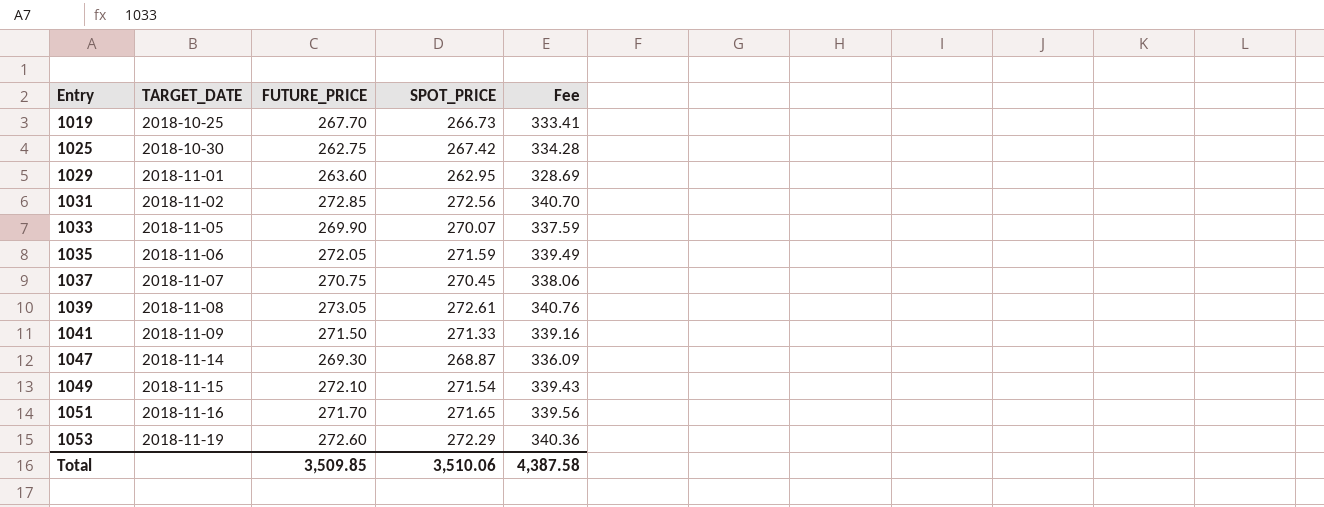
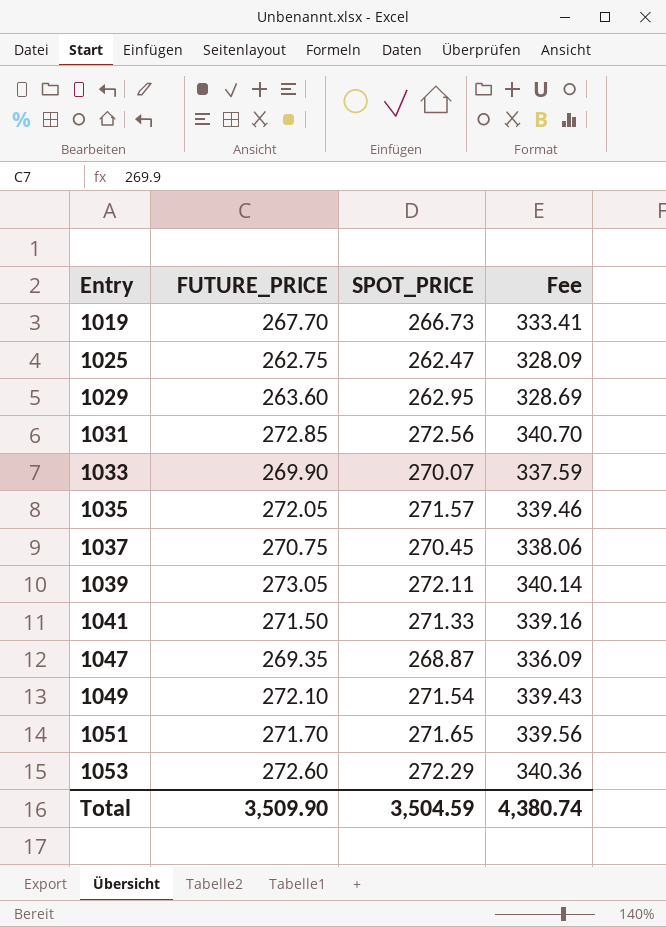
column TARGET_DATE | position: 2 -> none
1025 | SPOT_PRICE: 267.42 -> 262.47
1025 | Fee: 334.28 -> 328.09
1035 | SPOT_PRICE: 271.59 -> 271.57
1035 | Fee: 339.49 -> 339.46
1039 | SPOT_PRICE: 272.61 -> 272.11
1039 | Fee: 340.76 -> 340.14
1047 | FUTURE_PRICE: 269.30 -> 269.35
Total | FUTURE_PRICE: 3,509.85 -> 3,509.90
Total | SPOT_PRICE: 3,510.06 -> 3,504.59
Total | Fee: 4,387.58 -> 4,380.74

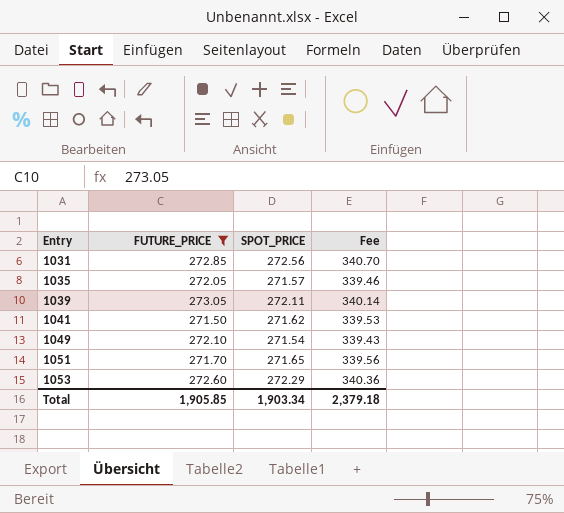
filter: none -> FUTURE_PRICE >= 271.50
1041 | SPOT_PRICE: 271.33 -> 271.62
1041 | Fee: 339.16 -> 339.53
Total | FUTURE_PRICE: 3,509.90 -> 1,905.85
Total | SPOT_PRICE: 3,504.59 -> 1,903.34
Total | Fee: 4,380.74 -> 2,379.18

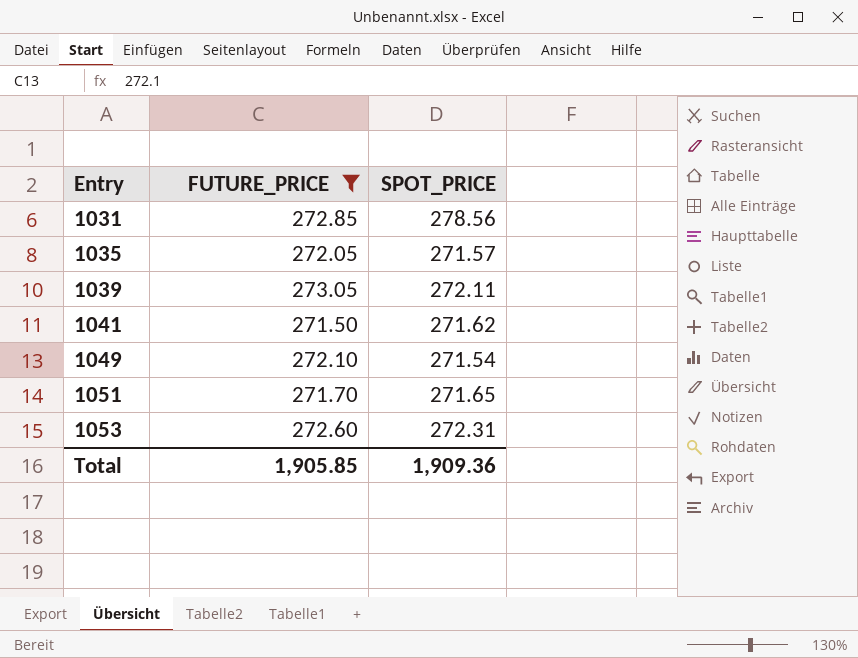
column Fee | formula: [SPOT_PRICE] * 1.25 -> none
1031 | SPOT_PRICE: 272.56 -> 278.56
1053 | SPOT_PRICE: 272.29 -> 272.31
Total | SPOT_PRICE: 1,903.34 -> 1,909.36

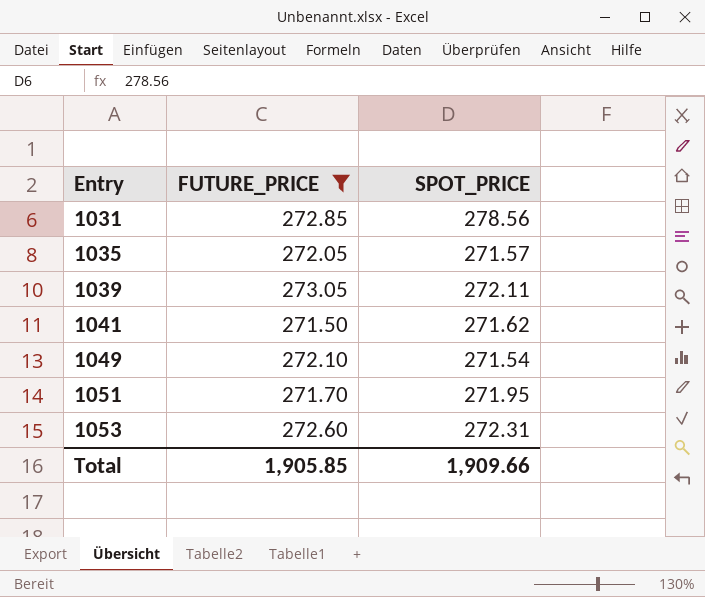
1051 | SPOT_PRICE: 271.65 -> 271.95
Total | SPOT_PRICE: 1,909.36 -> 1,909.66

